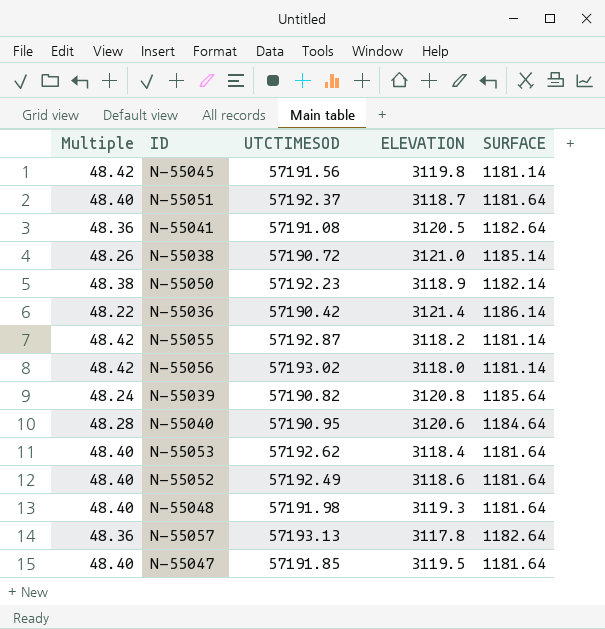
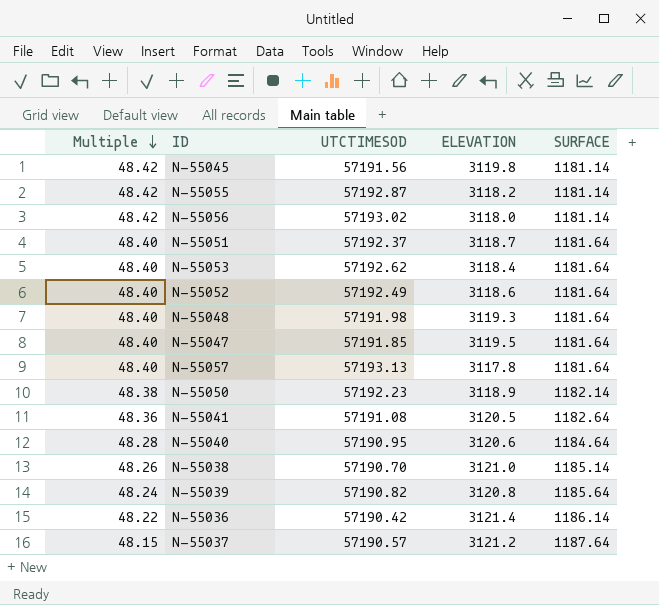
row order: none -> Multiple descending
N-55057 | Multiple: 48.36 -> 48.40
N-55057 | SURFACE: 1182.64 -> 1181.64
N-55038 | UTCTIMESOD: 57190.72 -> 57190.70
row N-55037: none -> 48.15 | 57190.57 | 3121.2 | 1187.64

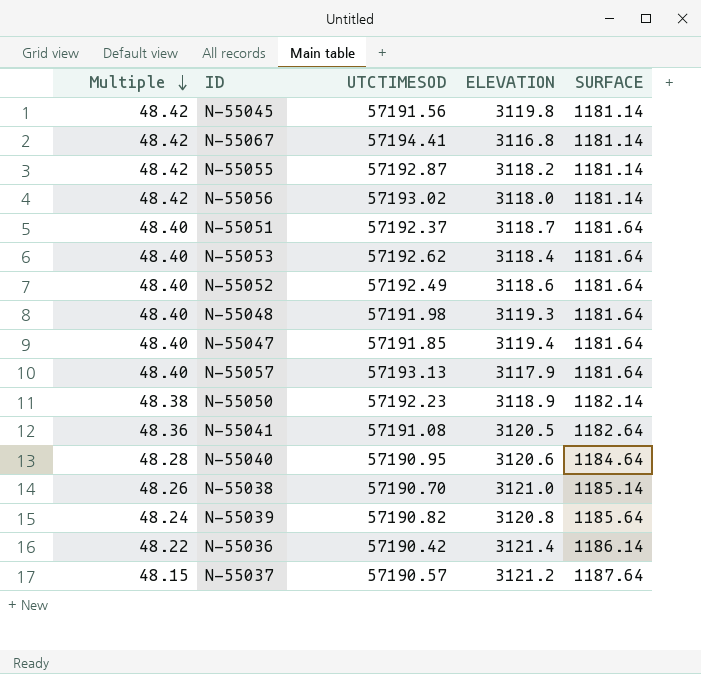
row N-55067: none -> 48.42 | 57194.41 | 3116.8 | 1181.14
N-55047 | ELEVATION: 3119.5 -> 3119.4
N-55057 | ELEVATION: 3117.8 -> 3117.9

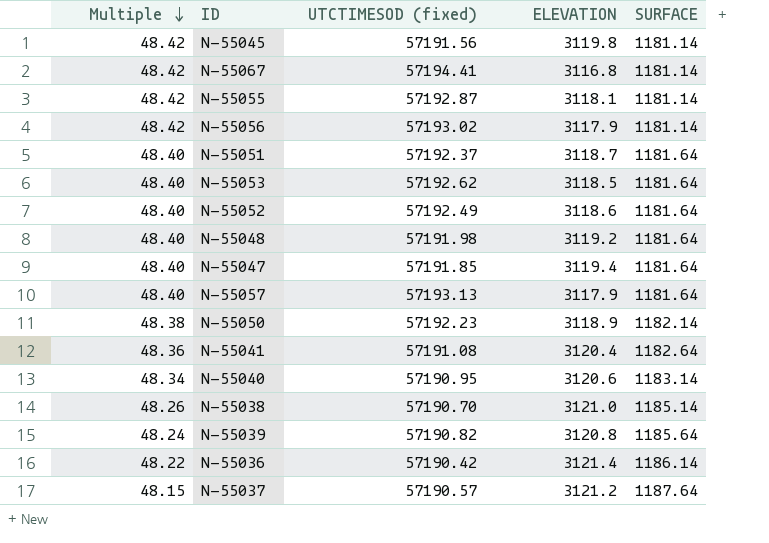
column name: UTCTIMESOD -> UTCTIMESOD (fixed)
N-55055 | ELEVATION: 3118.2 -> 3118.1
N-55056 | ELEVATION: 3118.0 -> 3117.9
N-55053 | ELEVATION: 3118.4 -> 3118.5
N-55048 | ELEVATION: 3119.3 -> 3119.2
N-55041 | ELEVATION: 3120.5 -> 3120.4
N-55040 | Multiple: 48.28 -> 48.34
N-55040 | SURFACE: 1184.64 -> 1183.14

